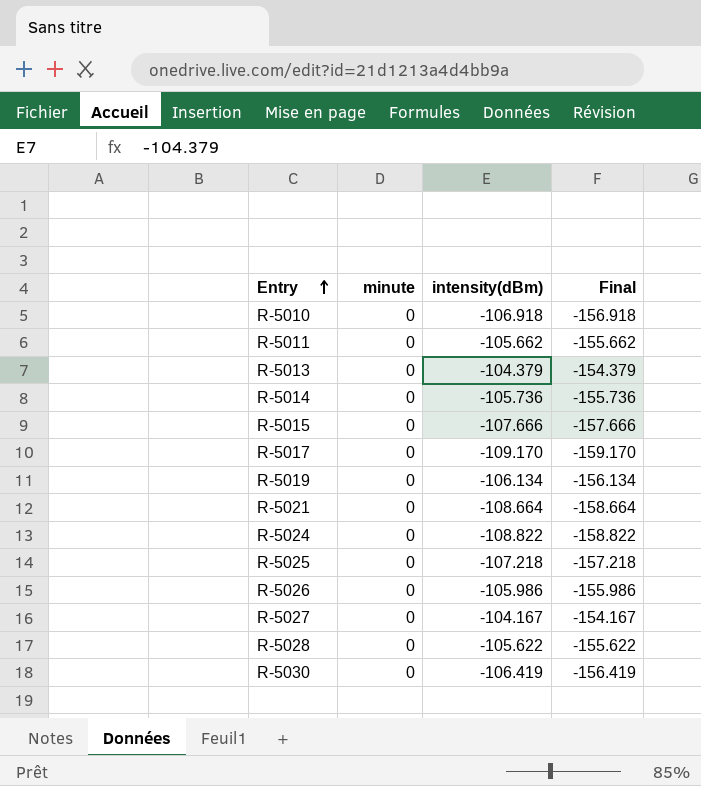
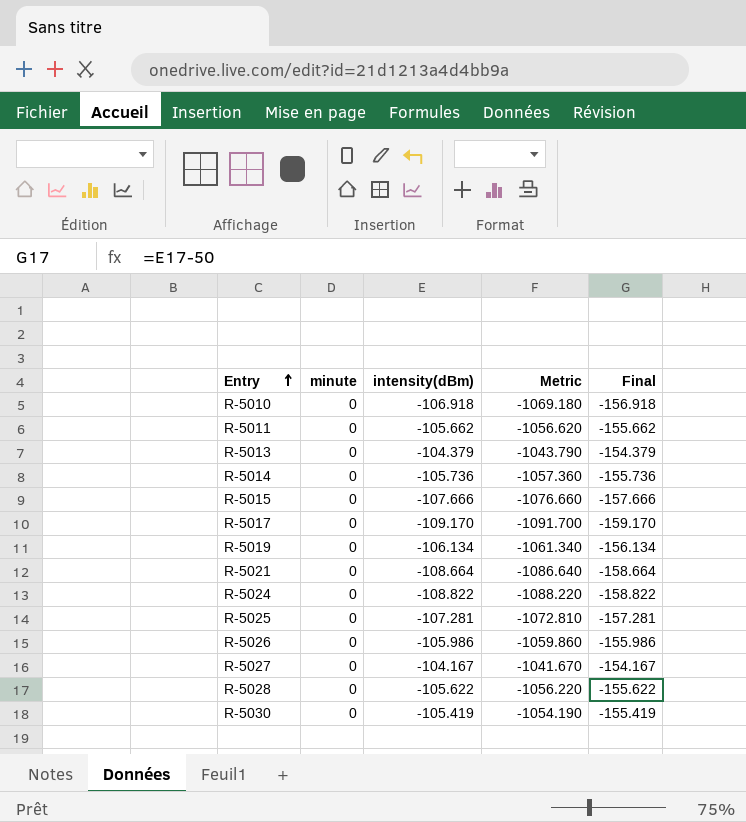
column Metric | formula: none -> [intensity(dBm)] * 10
R-5025 | intensity(dBm): -107.218 -> -107.281
R-5025 | Final: -157.218 -> -157.281
R-5030 | intensity(dBm): -106.419 -> -105.419
R-5030 | Final: -156.419 -> -155.419

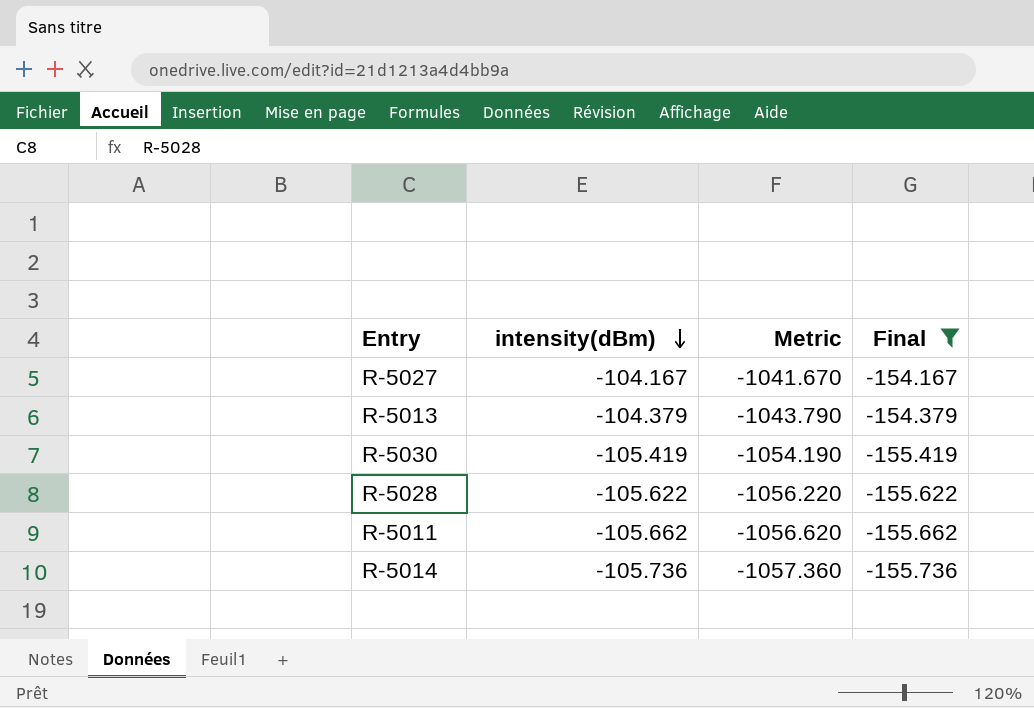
filter: none -> Final >= -155.736
row order: Entry ascending -> intensity(dBm) descending
column minute | position: 2 -> none

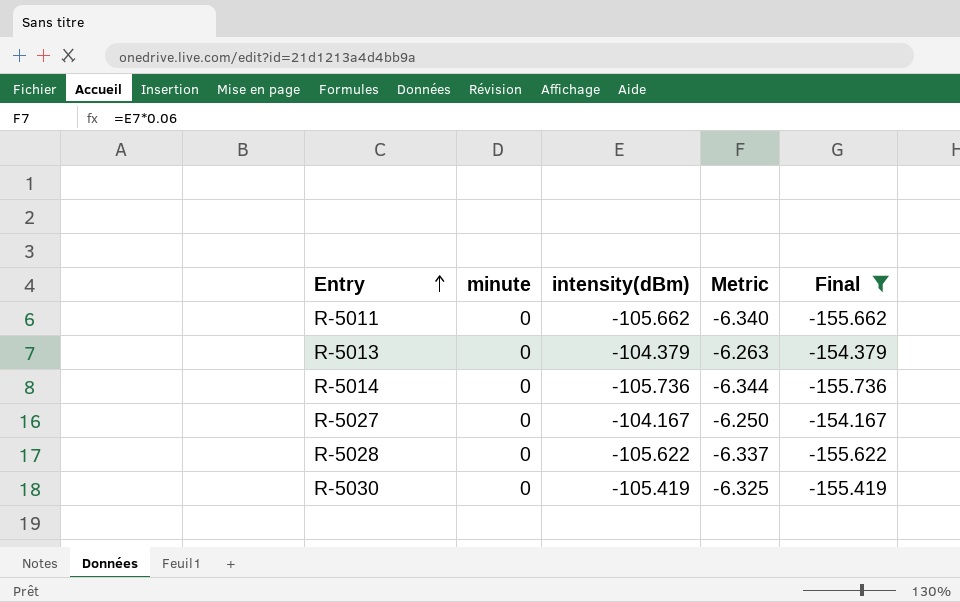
row order: intensity(dBm) descending -> Entry ascending
column minute | position: none -> 2
column Metric | formula: [intensity(dBm)] * 10 -> [intensity(dBm)] * 0.06

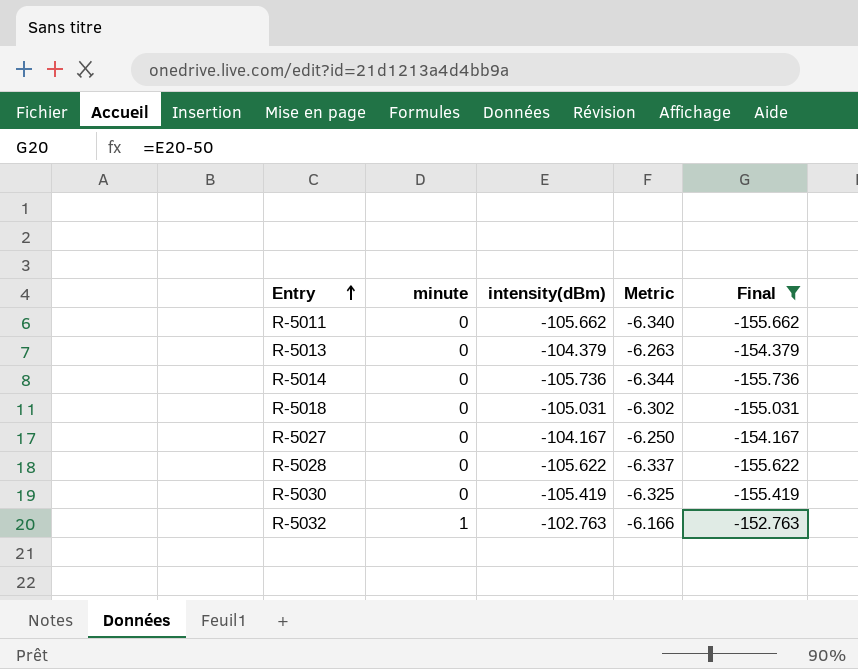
row R-5018: none -> 0 | -105.031 | -6.302 | -155.031
row R-5032: none -> 1 | -102.763 | -6.166 | -152.763

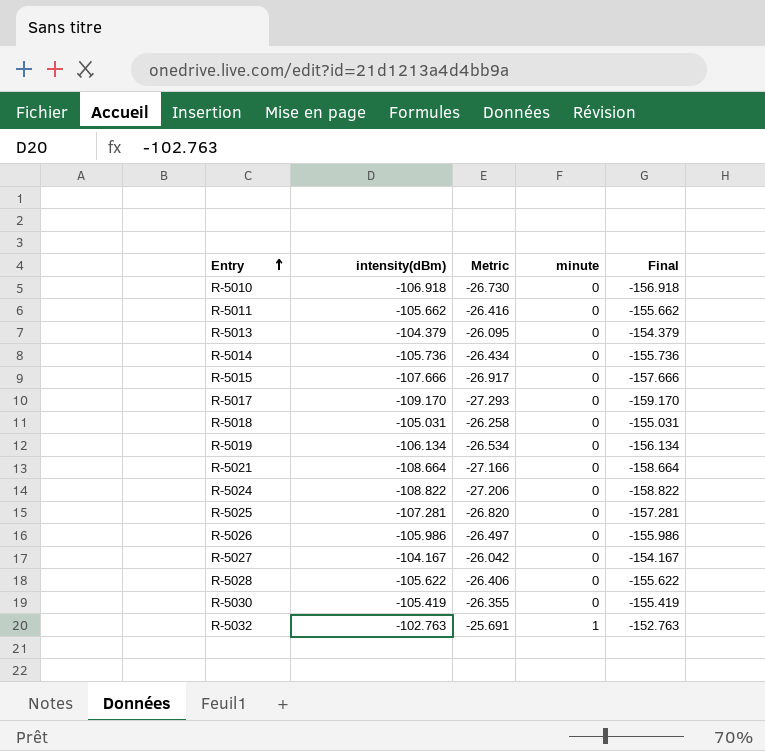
filter: Final >= -155.736 -> none
column Metric | formula: [intensity(dBm)] * 0.06 -> [intensity(dBm)] * 0.25
column minute | position: 2 -> 4

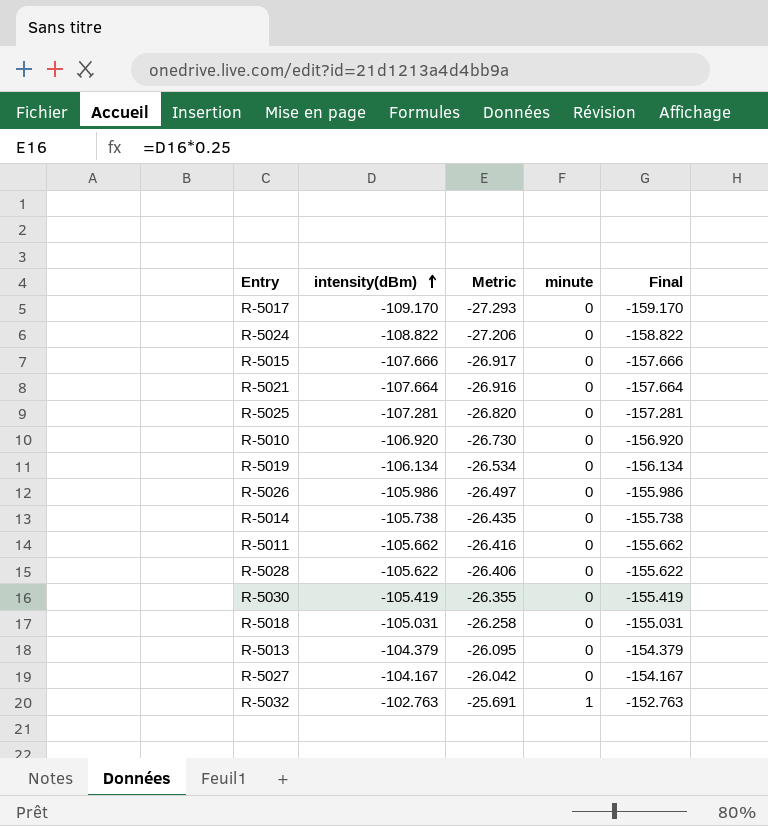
row order: Entry ascending -> intensity(dBm) ascending
R-5021 | intensity(dBm): -108.664 -> -107.664
R-5021 | Metric: -27.166 -> -26.916
R-5021 | Final: -158.664 -> -157.664
R-5010 | intensity(dBm): -106.918 -> -106.920
R-5010 | Final: -156.918 -> -156.920
R-5014 | intensity(dBm): -105.736 -> -105.738
R-5014 | Metric: -26.434 -> -26.435
R-5014 | Final: -155.736 -> -155.738

